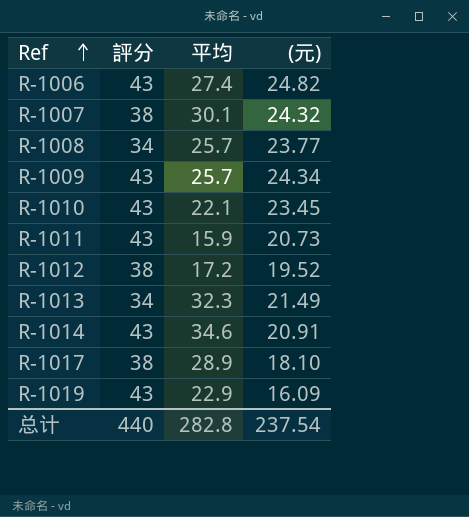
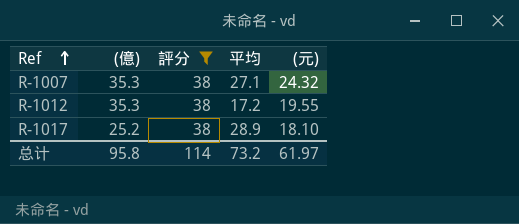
filter: none -> 評分 = 38
column (億) | position: none -> 2
R-1007 | 平均: 30.1 -> 27.1
R-1012 | (元): 19.52 -> 19.55
总计 | 評分: 440 -> 114
总计 | 平均: 282.8 -> 73.2
总计 | (元): 237.54 -> 61.97

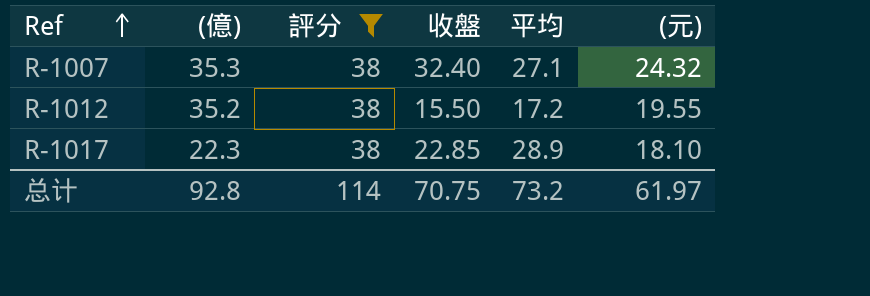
column 收盤 | position: none -> 4
R-1012 | (億): 35.3 -> 35.2
R-1017 | (億): 25.2 -> 22.3
总计 | (億): 95.8 -> 92.8

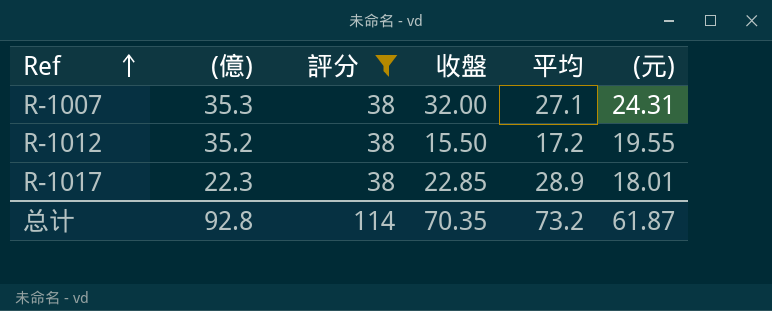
R-1007 | 收盤: 32.40 -> 32.00
R-1007 | (元): 24.32 -> 24.31
R-1017 | (元): 18.10 -> 18.01
总计 | 收盤: 70.75 -> 70.35
总计 | (元): 61.97 -> 61.87

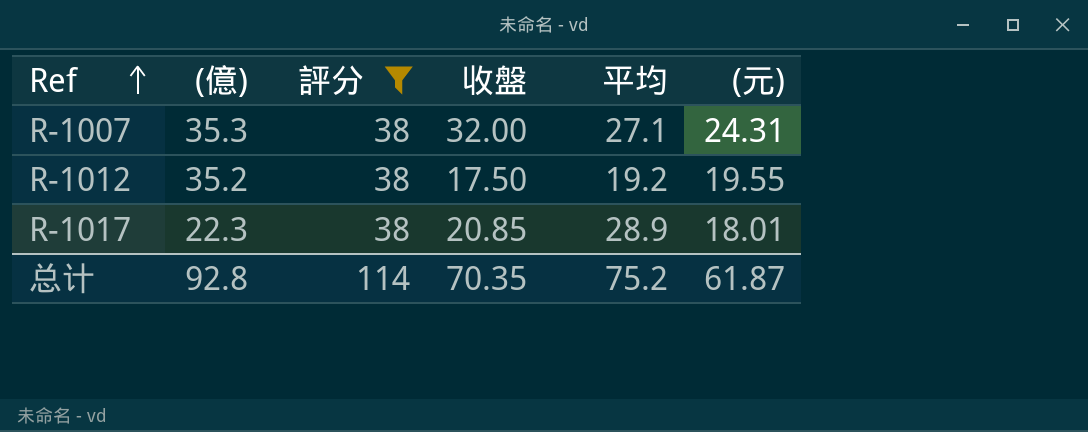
R-1012 | 收盤: 15.50 -> 17.50
R-1012 | 平均: 17.2 -> 19.2
R-1017 | 收盤: 22.85 -> 20.85
总计 | 平均: 73.2 -> 75.2

